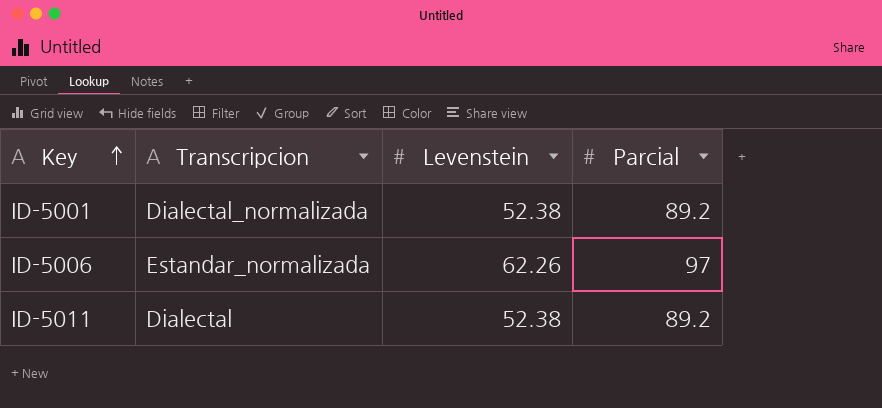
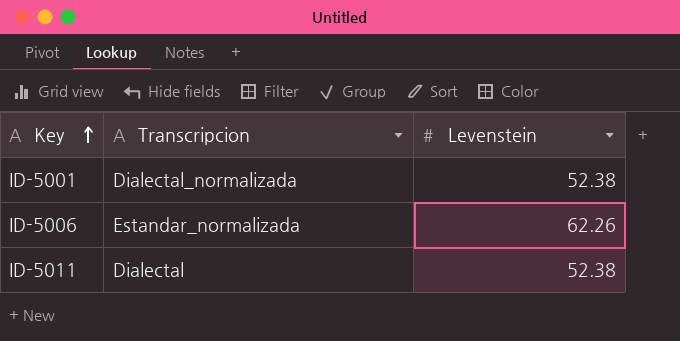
column Parcial | position: 4 -> none

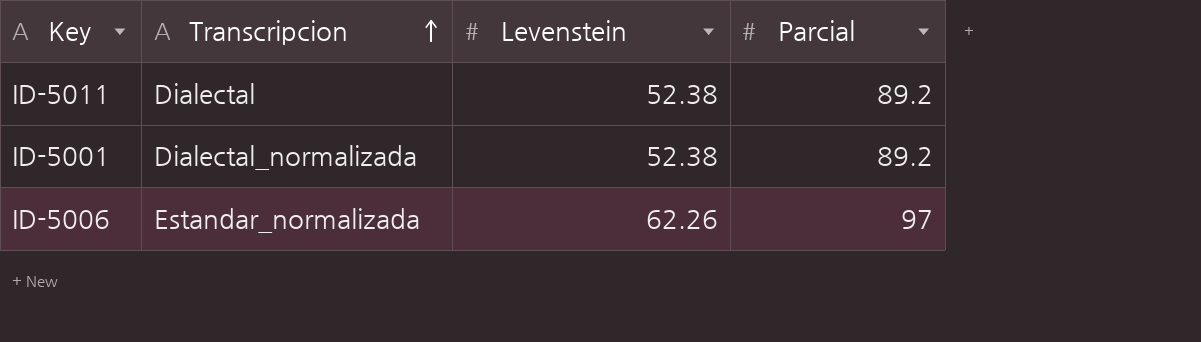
row order: Key ascending -> Transcripcion ascending
column Parcial | position: none -> 4

